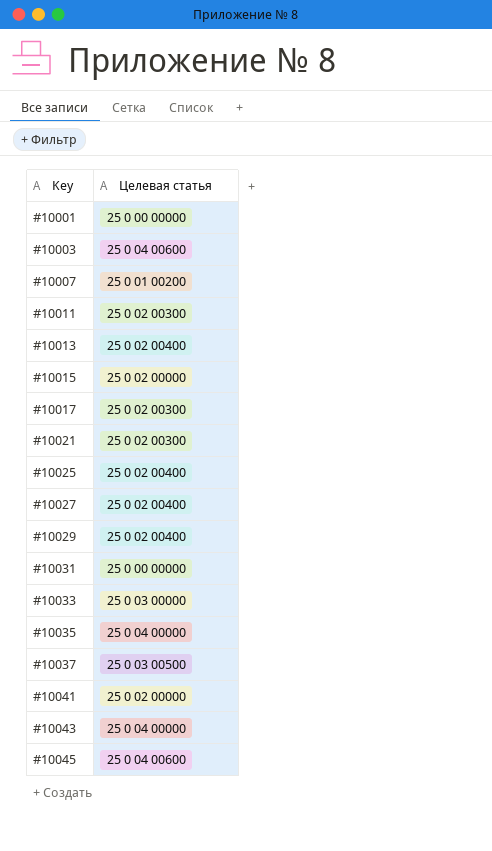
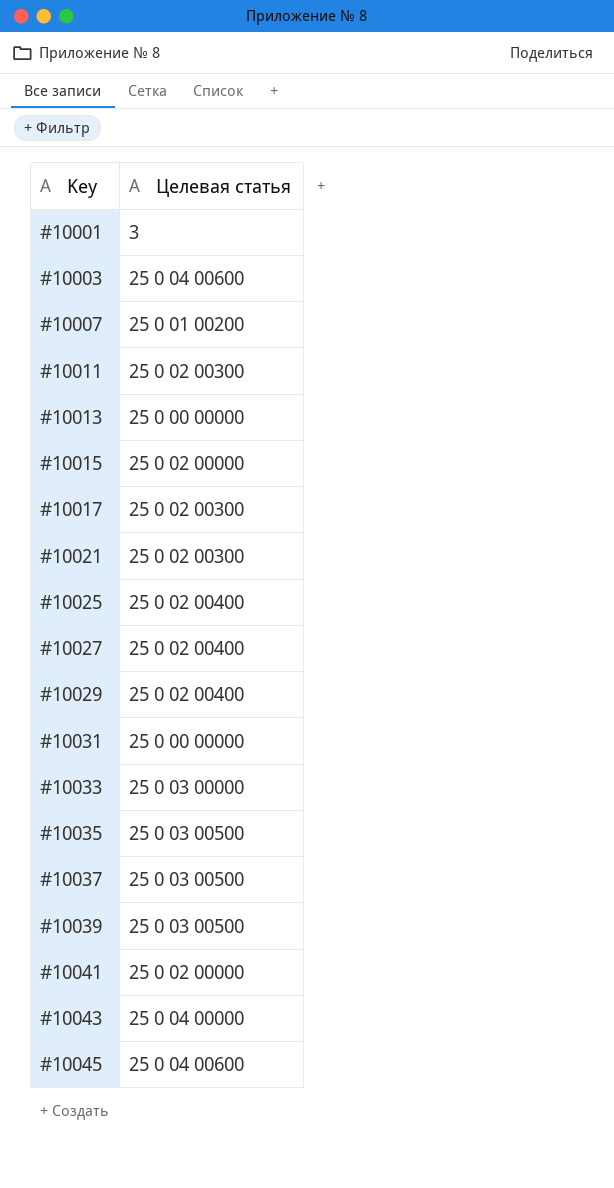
#10001 | Целевая статья: 25 0 00 00000 -> 3
#10013 | Целевая статья: 25 0 02 00400 -> 25 0 00 00000
#10035 | Целевая статья: 25 0 04 00000 -> 25 0 03 00500
row #10039: none -> 25 0 03 00500

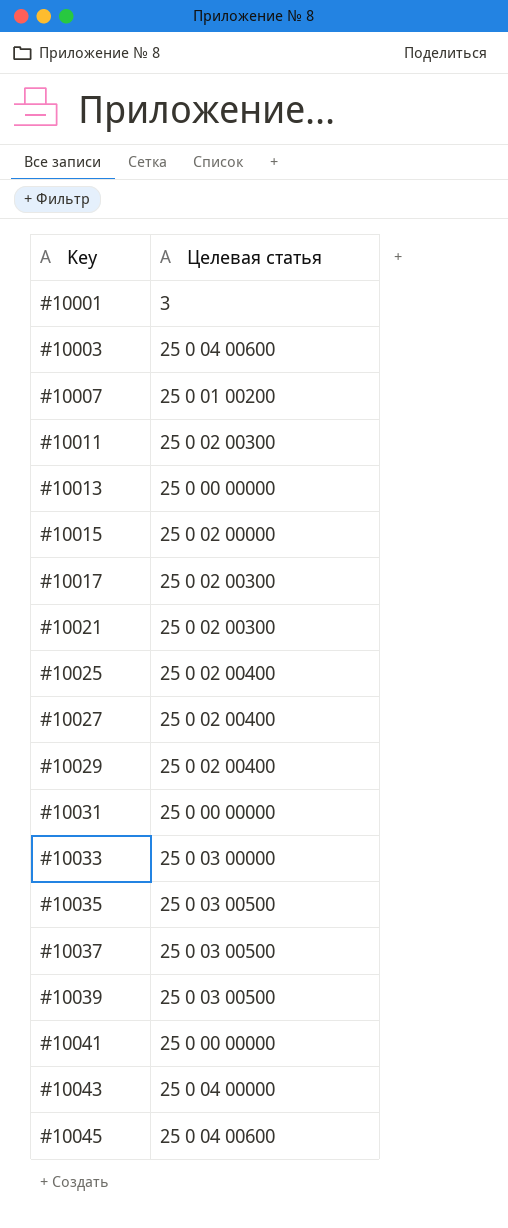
#10041 | Целевая статья: 25 0 02 00000 -> 25 0 00 00000

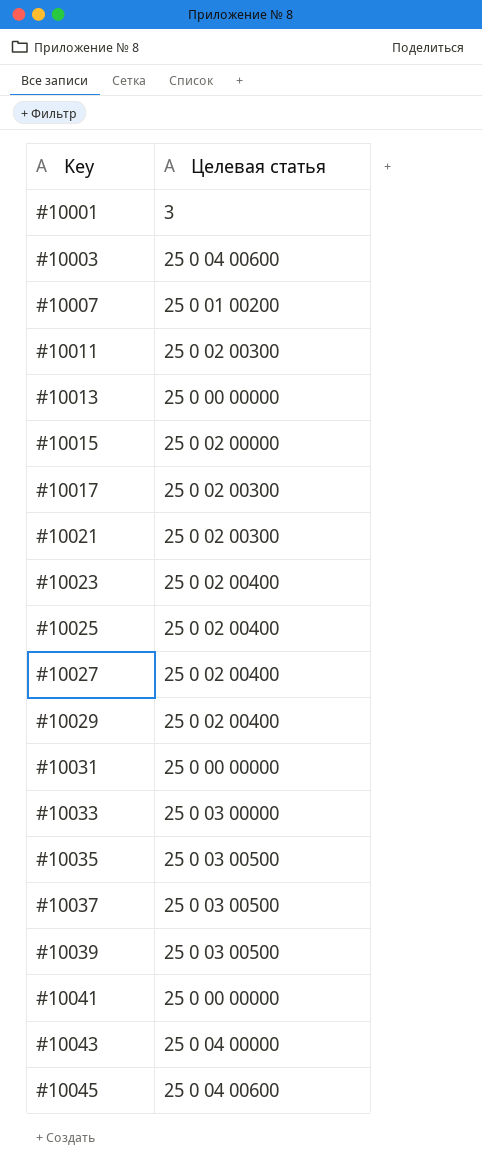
row #10023: none -> 25 0 02 00400

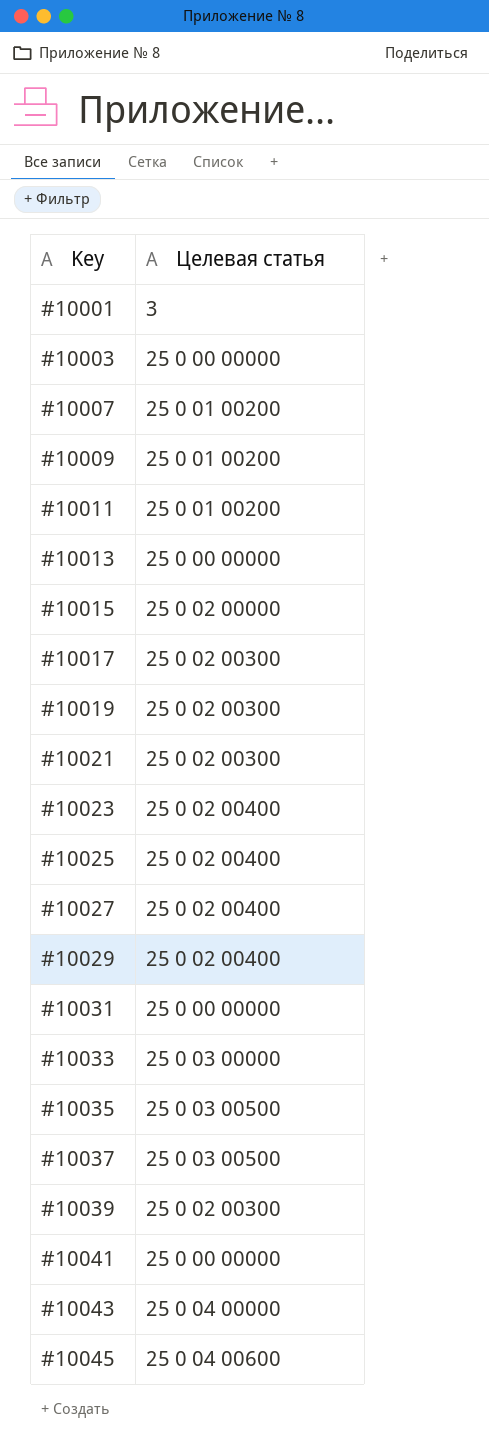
#10003 | Целевая статья: 25 0 04 00600 -> 25 0 00 00000
row #10009: none -> 25 0 01 00200
#10011 | Целевая статья: 25 0 02 00300 -> 25 0 01 00200
row #10019: none -> 25 0 02 00300
#10039 | Целевая статья: 25 0 03 00500 -> 25 0 02 00300

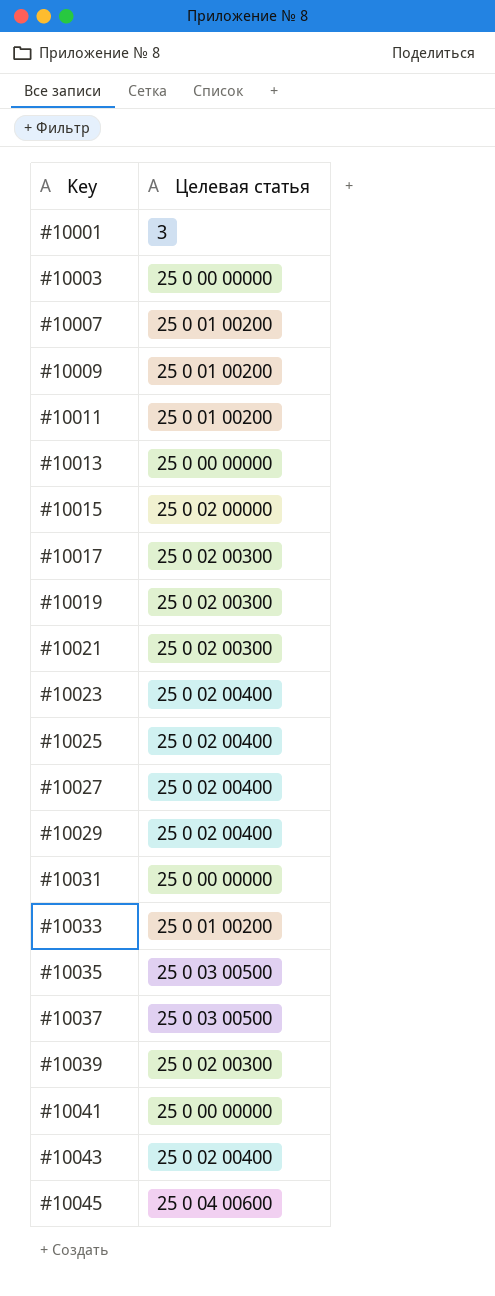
#10033 | Целевая статья: 25 0 03 00000 -> 25 0 01 00200
#10043 | Целевая статья: 25 0 04 00000 -> 25 0 02 00400

